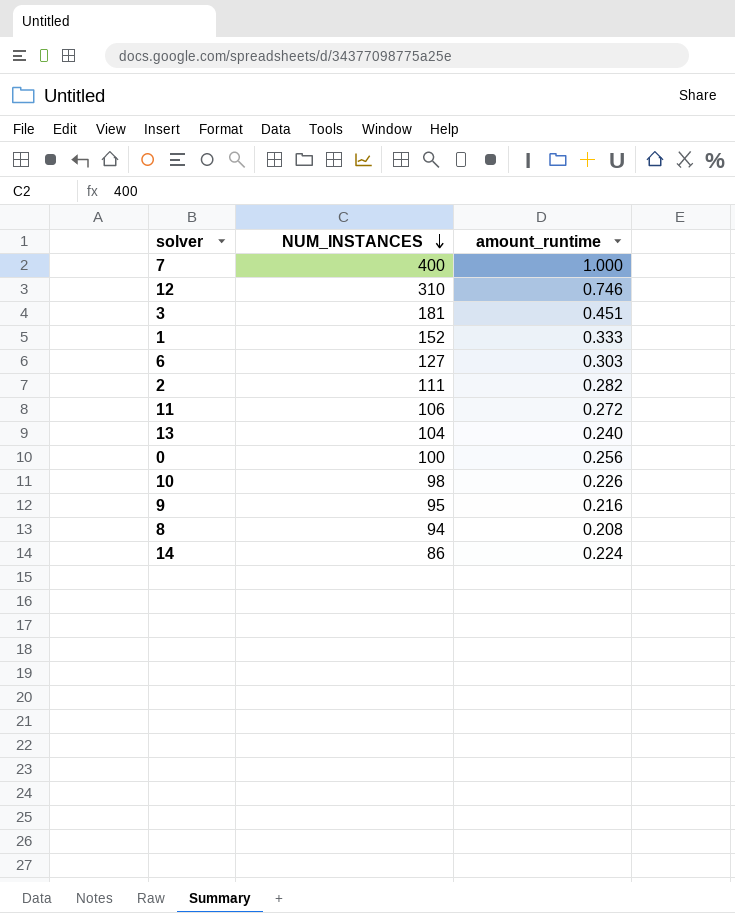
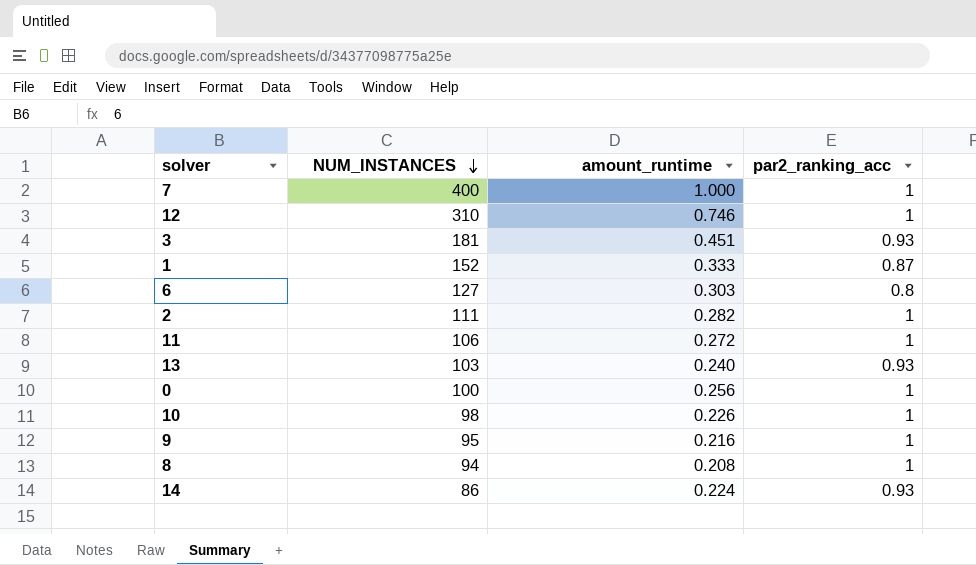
column par2_ranking_acc | position: none -> 4
13 | NUM_INSTANCES: 104 -> 103

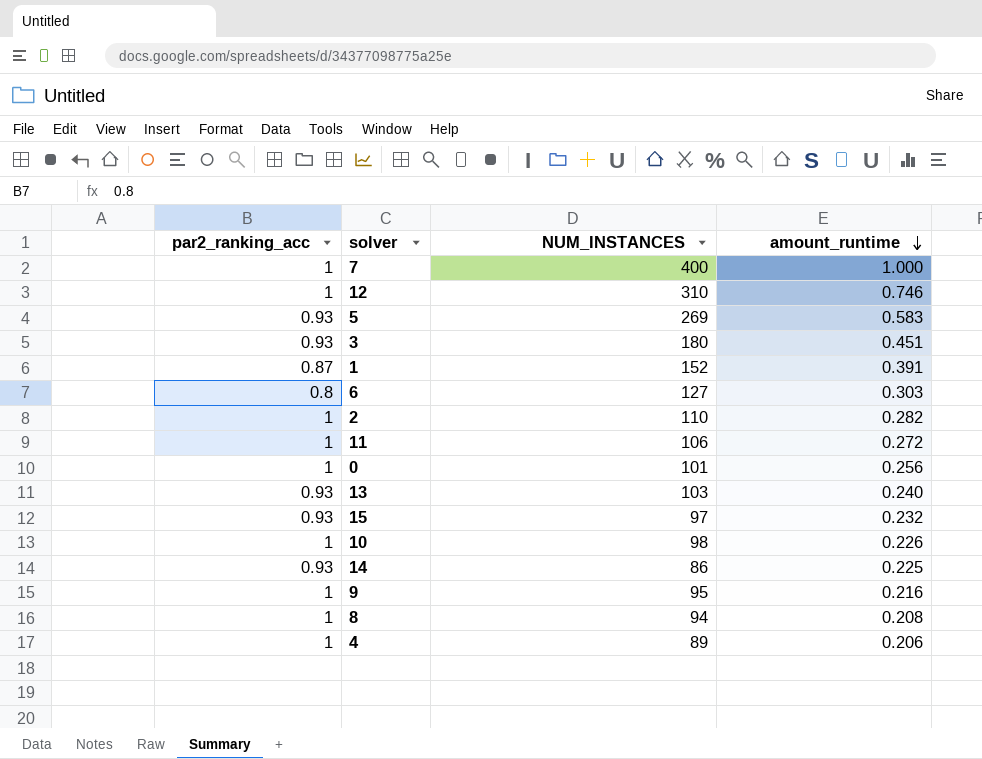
row order: NUM_INSTANCES descending -> amount_runtime descending
column par2_ranking_acc | position: 4 -> 1
row 5: none -> 0.93 | 269 | 0.583
3 | NUM_INSTANCES: 181 -> 180
1 | amount_runtime: 0.333 -> 0.391
2 | NUM_INSTANCES: 111 -> 110
0 | NUM_INSTANCES: 100 -> 101
row 15: none -> 0.93 | 97 | 0.232
14 | amount_runtime: 0.224 -> 0.225
row 4: none -> 1 | 89 | 0.206

